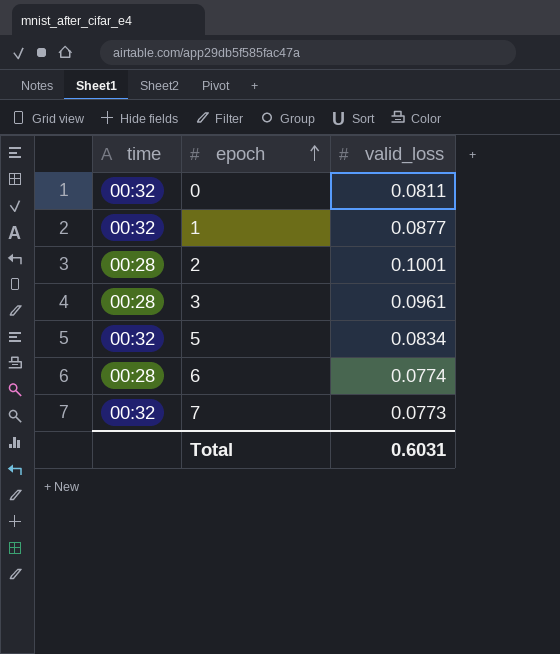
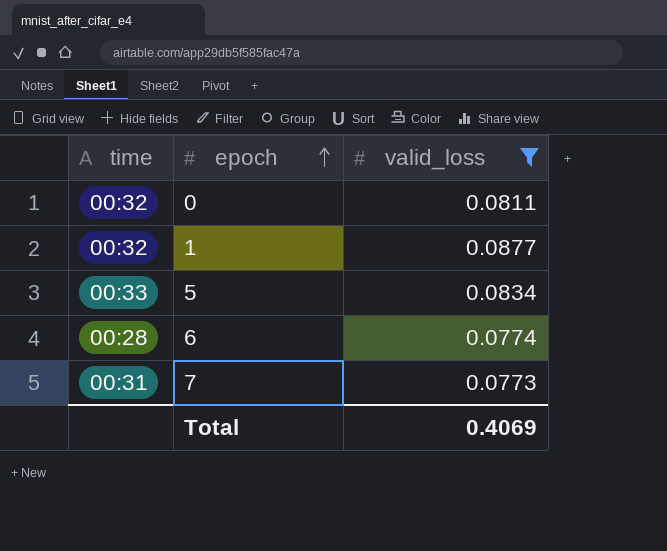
filter: none -> valid_loss <= 0.0877
5 | time: 00:32 -> 00:33
7 | time: 00:32 -> 00:31
Total | valid_loss: 0.6031 -> 0.4069

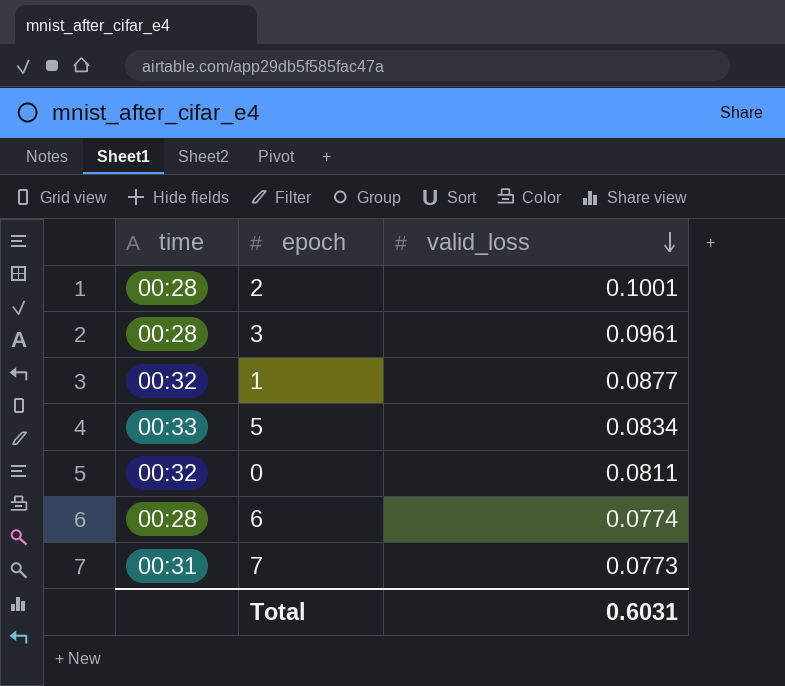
filter: valid_loss <= 0.0877 -> none
row order: epoch ascending -> valid_loss descending
Total | valid_loss: 0.4069 -> 0.6031

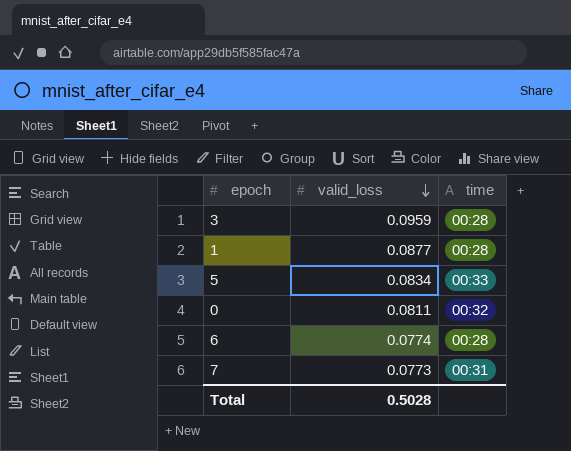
column time | position: 1 -> 3
row 2: 00:28 | 0.1001 -> none
3 | valid_loss: 0.0961 -> 0.0959
1 | time: 00:32 -> 00:28
Total | valid_loss: 0.6031 -> 0.5028

